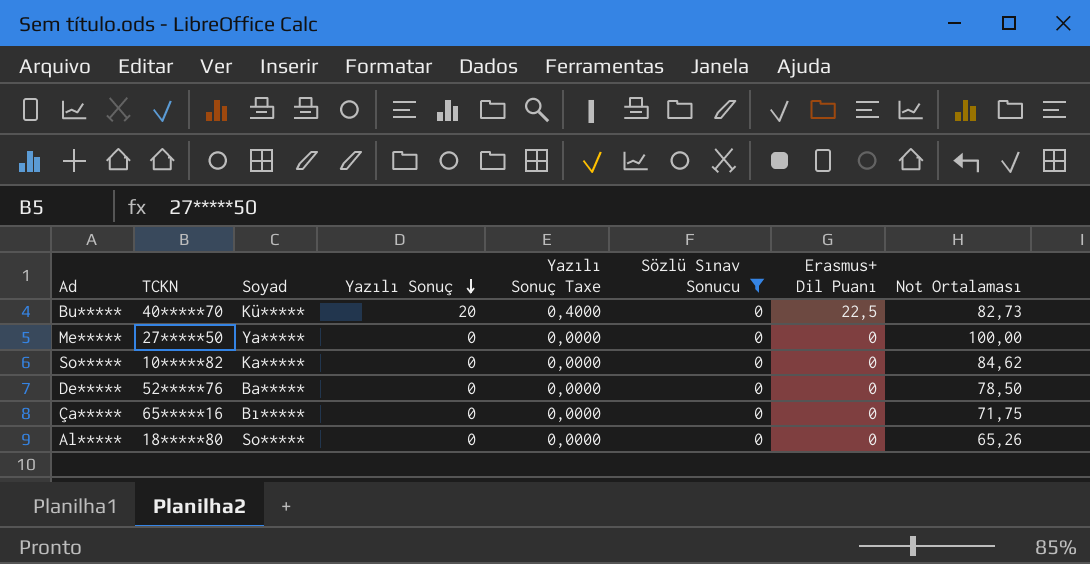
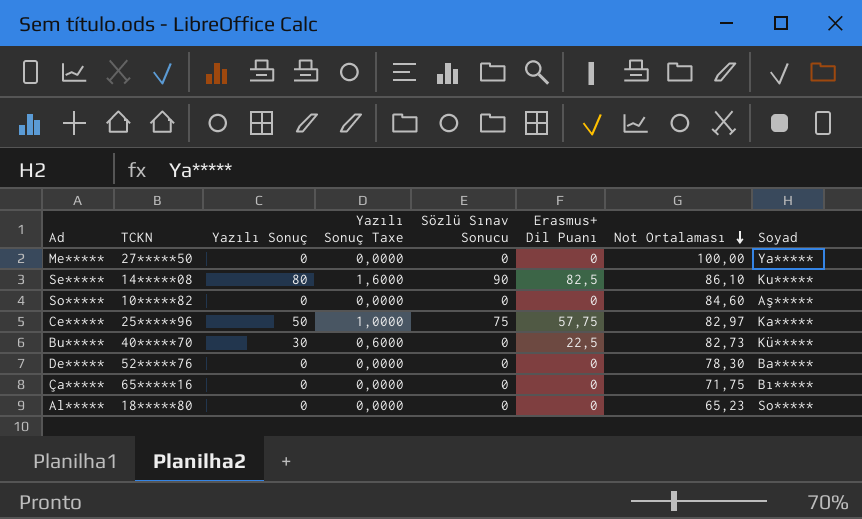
filter: Sözlü Sınav Sonucu = 0 -> none
row order: Yazılı Sonuç descending -> Not Ortalaması descending
column Soyad | position: 3 -> 8
So***** | Not Ortalaması: 84,62 -> 84,60
So***** | Soyad: Ka***** -> Aş*****
Bu***** | Yazılı Sonuç: 20 -> 30
Bu***** | Yazılı Sonuç Taxe: 0,4000 -> 0,6000
De***** | Not Ortalaması: 78,50 -> 78,30
Al***** | Not Ortalaması: 65,26 -> 65,23

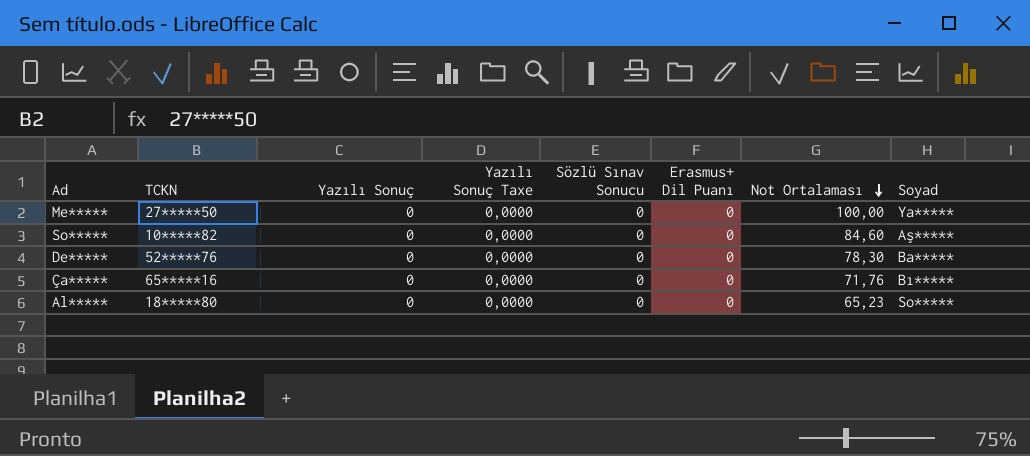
row Se*****: 14*****08 | 80 | 1,6000 | 90 | 82,5 | 86,10 | Ku***** -> none
row Ce*****: 25*****96 | 50 | 1,0000 | 75 | 57,75 | 82,97 | Ka***** -> none
row Bu*****: 40*****70 | 30 | 0,6000 | 0 | 22,5 | 82,73 | Kü***** -> none
Ça***** | Not Ortalaması: 71,75 -> 71,76

